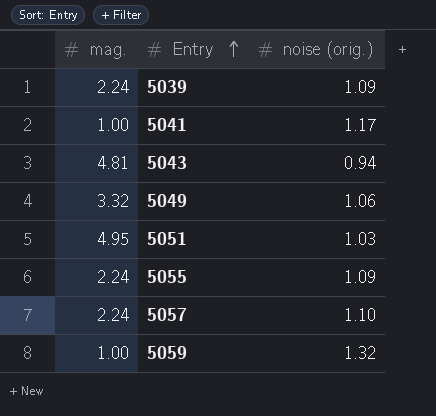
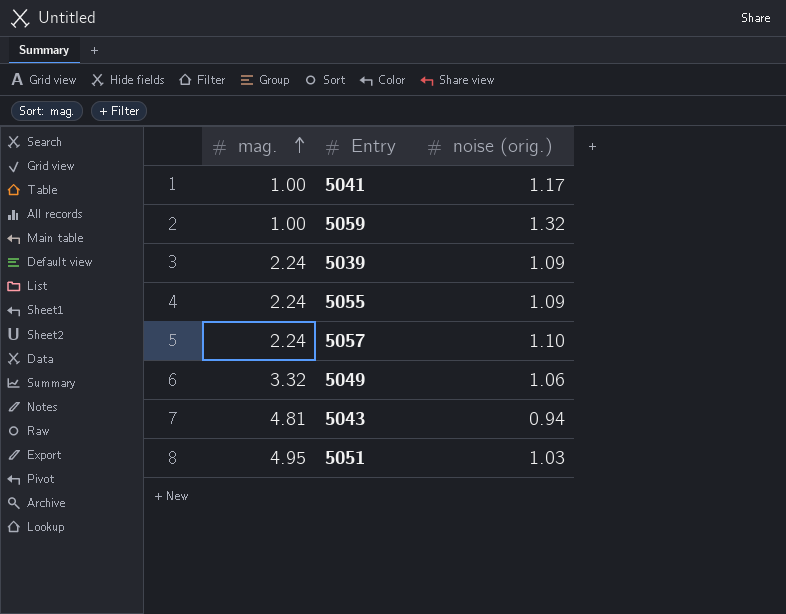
row order: Entry ascending -> mag. ascending

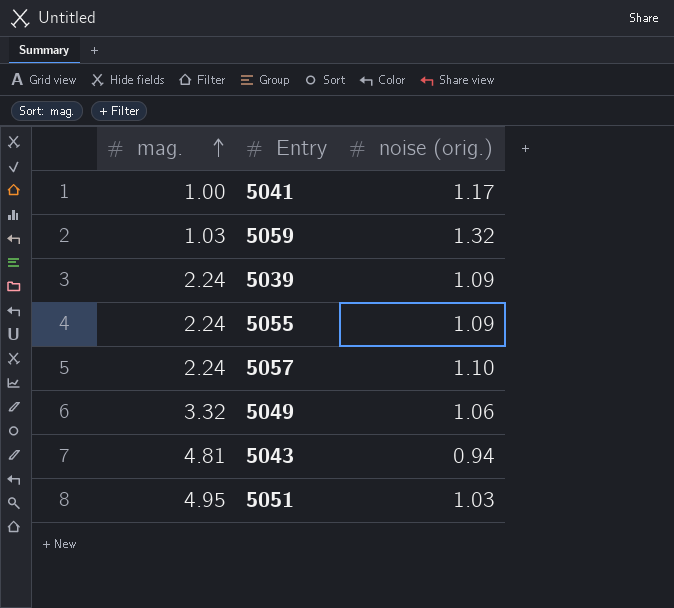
5059 | mag.: 1.00 -> 1.03

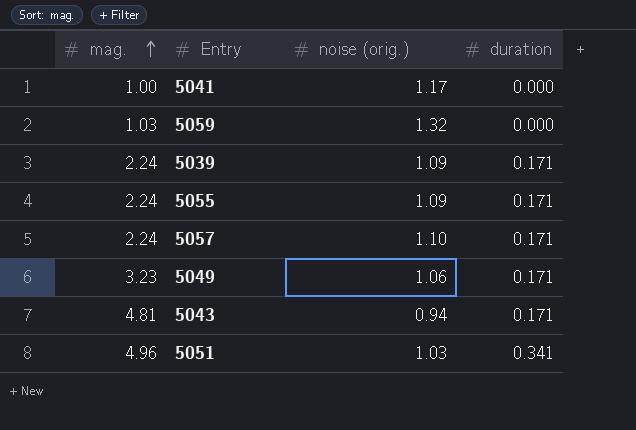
column duration | position: none -> 4
5049 | mag.: 3.32 -> 3.23
5051 | mag.: 4.95 -> 4.96

